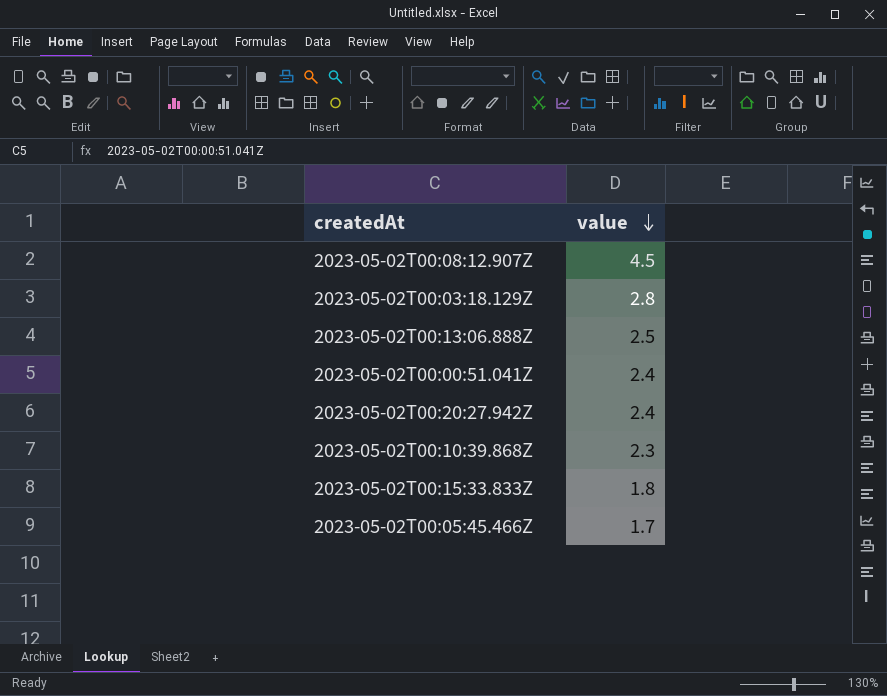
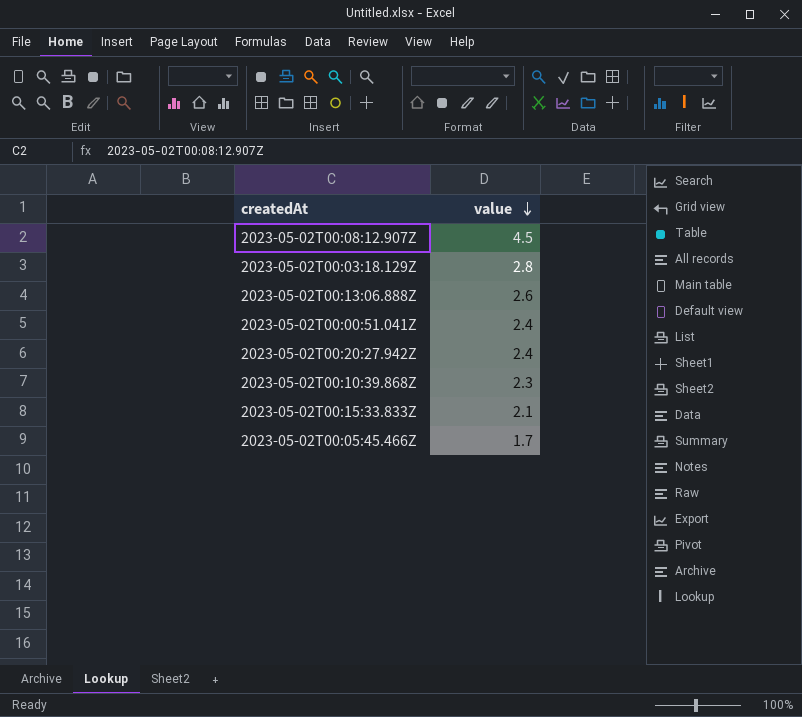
2023-05-02T00:13:06.888Z | value: 2.5 -> 2.6
2023-05-02T00:15:33.833Z | value: 1.8 -> 2.1

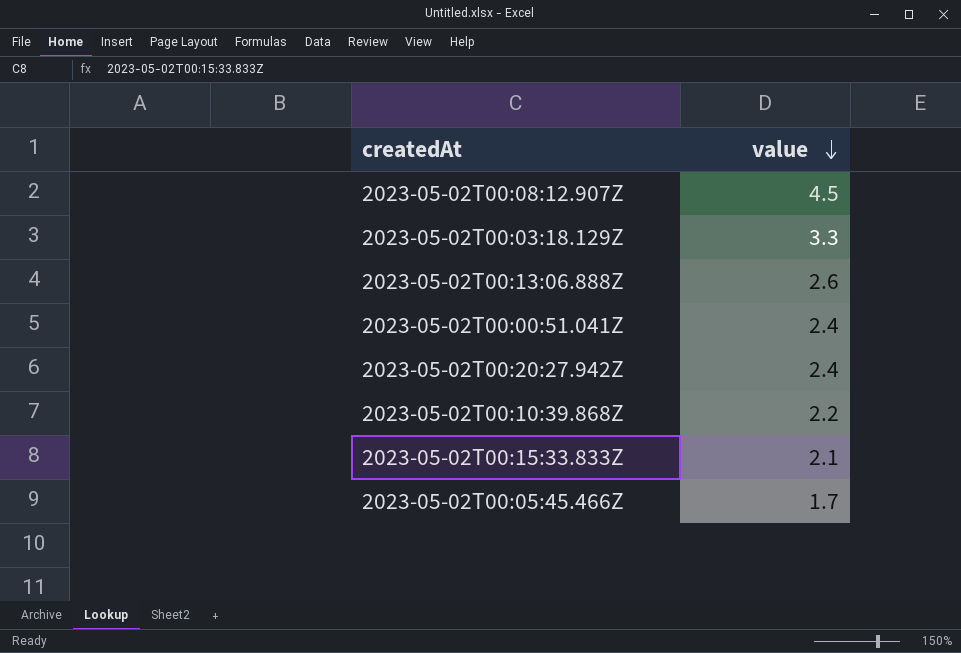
2023-05-02T00:03:18.129Z | value: 2.8 -> 3.3
2023-05-02T00:10:39.868Z | value: 2.3 -> 2.2

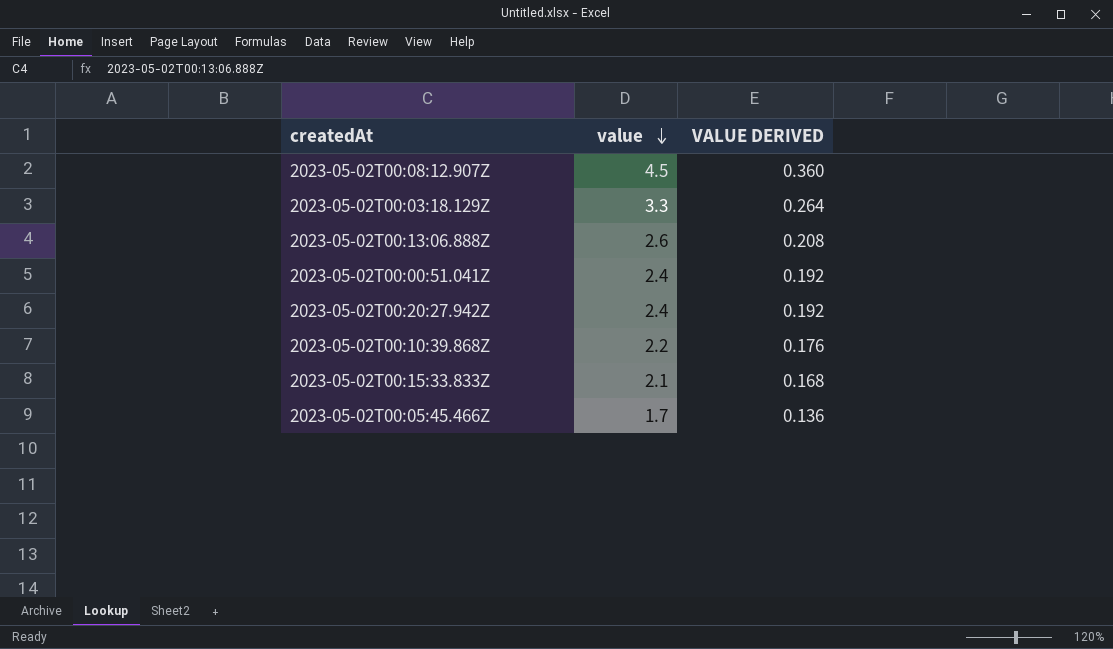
column VALUE DERIVED | formula: none -> [value] * 0.08

